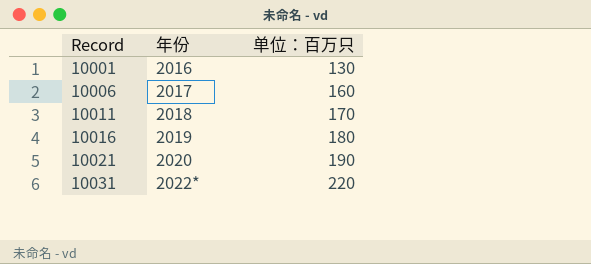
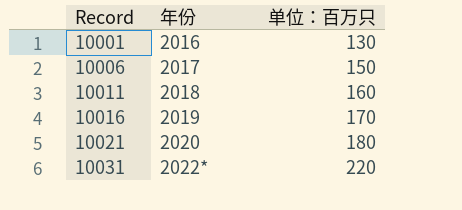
10006 | 单位：百万只: 160 -> 150
10011 | 单位：百万只: 170 -> 160
10016 | 单位：百万只: 180 -> 170
10021 | 单位：百万只: 190 -> 180

